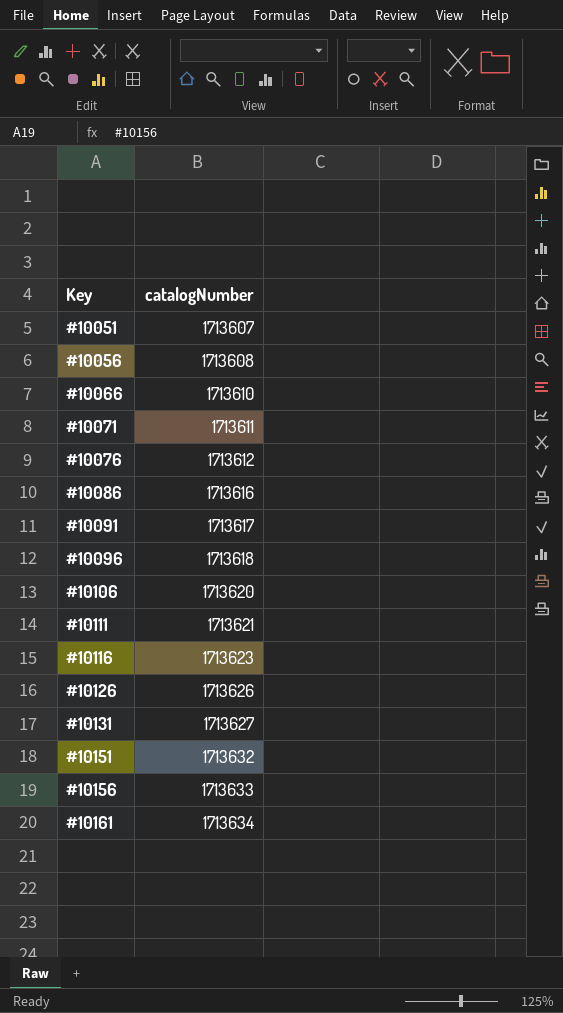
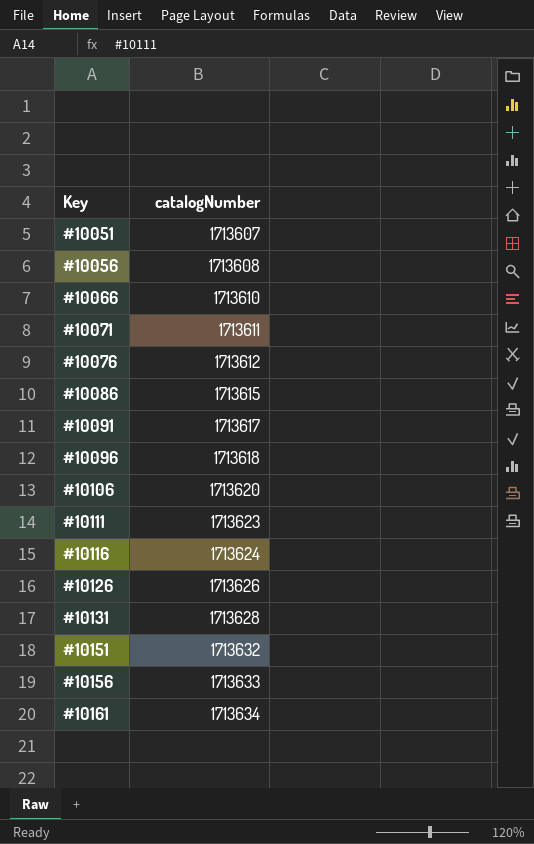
#10086 | catalogNumber: 1713616 -> 1713615
#10111 | catalogNumber: 1713621 -> 1713623
#10116 | catalogNumber: 1713623 -> 1713624
#10131 | catalogNumber: 1713627 -> 1713628

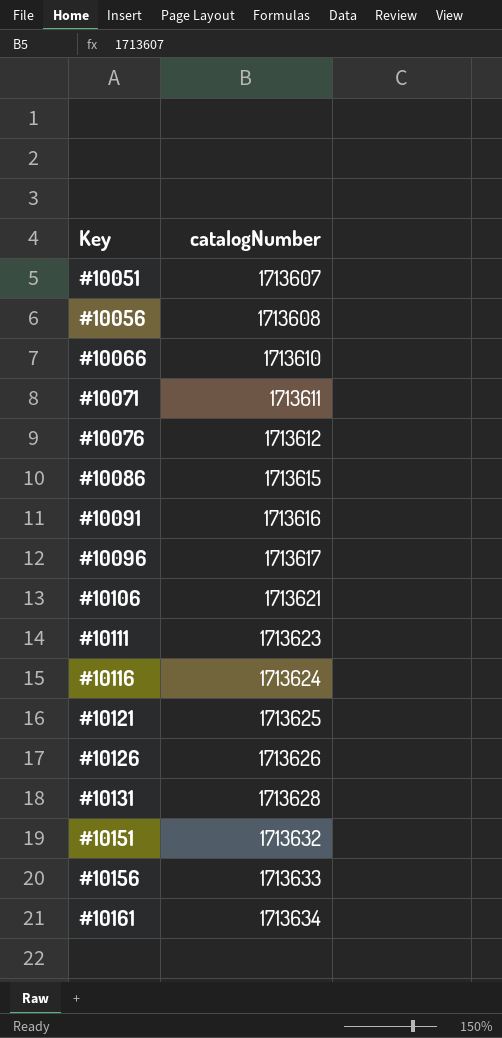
#10091 | catalogNumber: 1713617 -> 1713616
#10096 | catalogNumber: 1713618 -> 1713617
#10106 | catalogNumber: 1713620 -> 1713621
row #10121: none -> 1713625

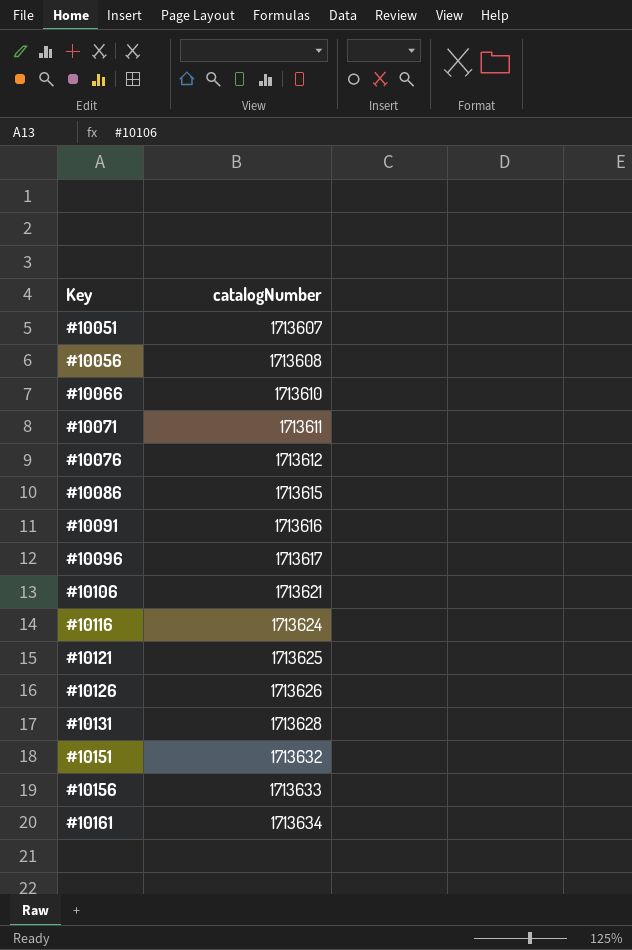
row #10111: 1713623 -> none

